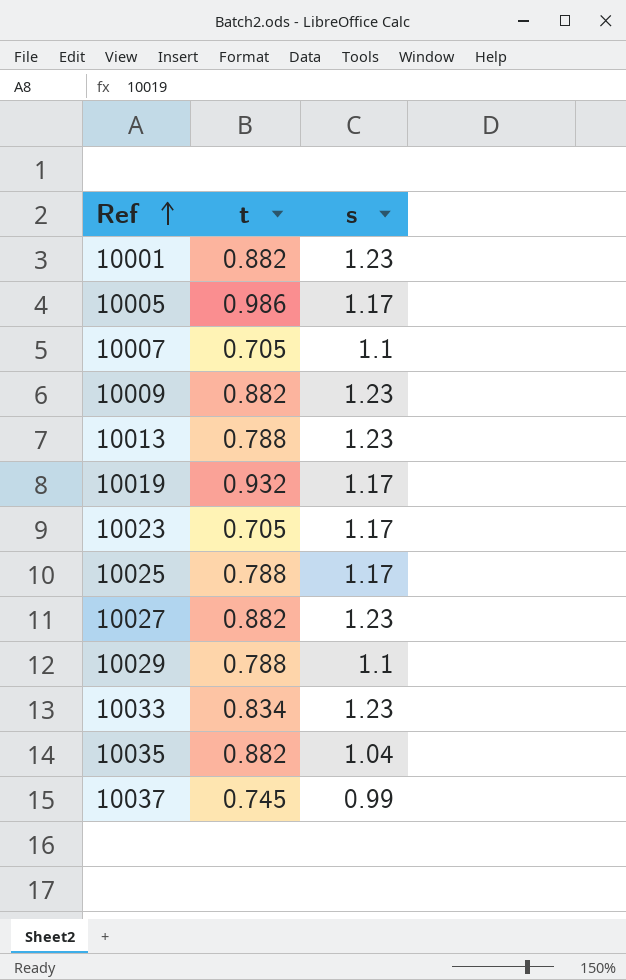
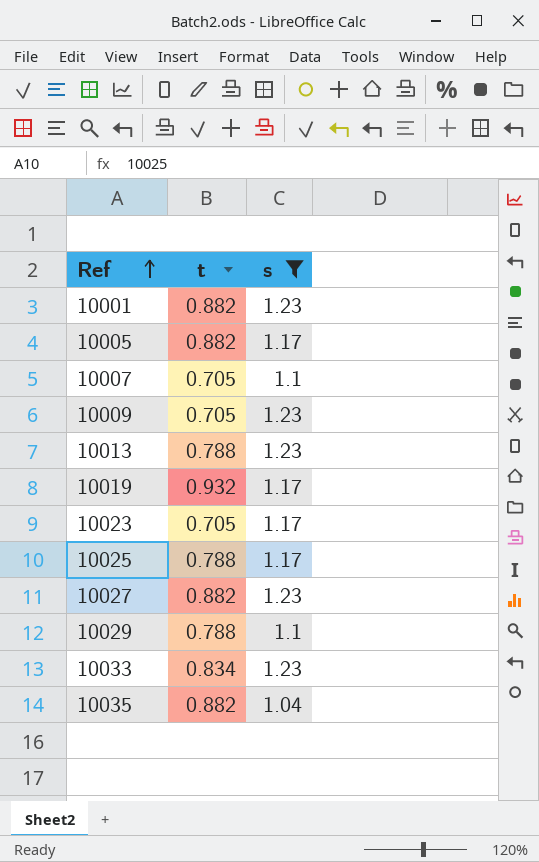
filter: none -> s != 0.99
10005 | t: 0.986 -> 0.882
10009 | t: 0.882 -> 0.705

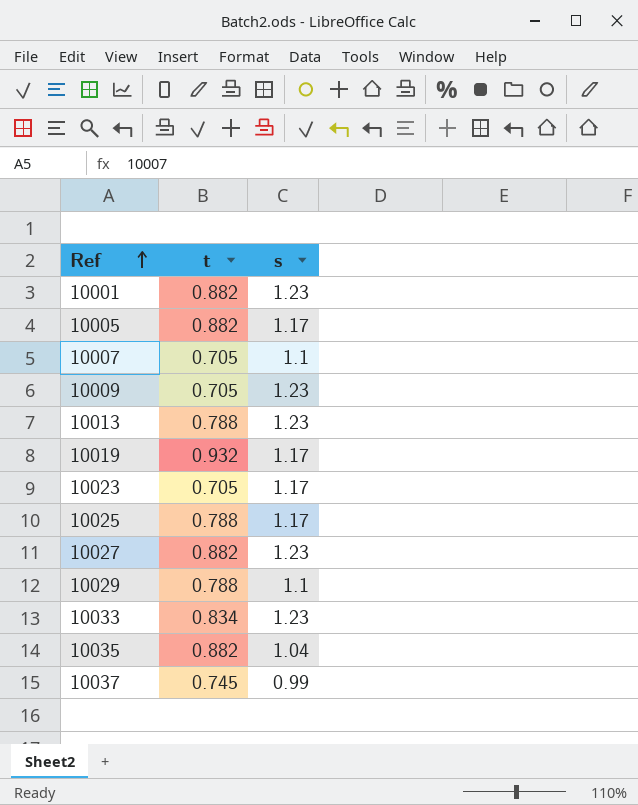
filter: s != 0.99 -> none

